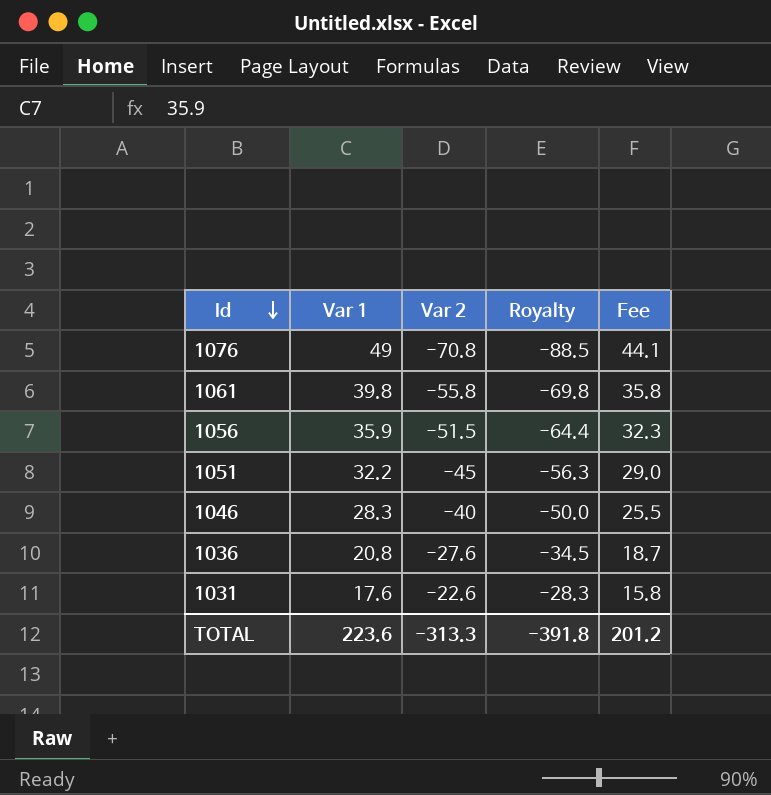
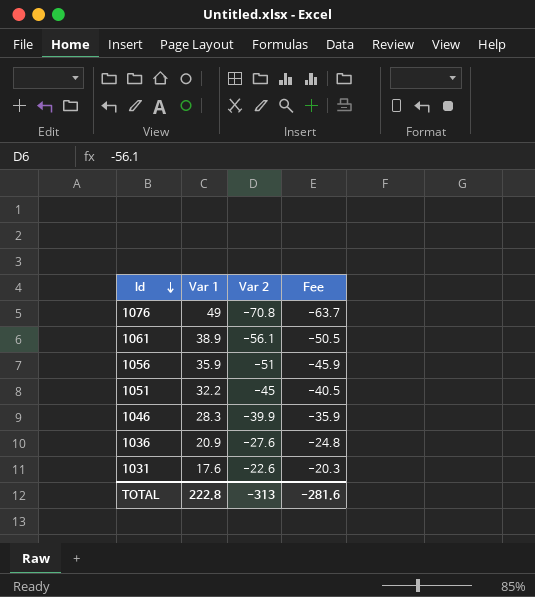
column Royalty | formula: [Var 2] * 1.25 -> none
column Fee | formula: [Var 1] * 0.9 -> [Var 2] * 0.9
1061 | Var 1: 39.8 -> 38.9
1061 | Var 2: -55.8 -> -56.1
1056 | Var 2: -51.5 -> -51
1046 | Var 2: -40 -> -39.9
1036 | Var 1: 20.8 -> 20.9
TOTAL | Var 1: 223.6 -> 222.8
TOTAL | Var 2: -313.3 -> -313
TOTAL | Fee: 201.2 -> -281.6

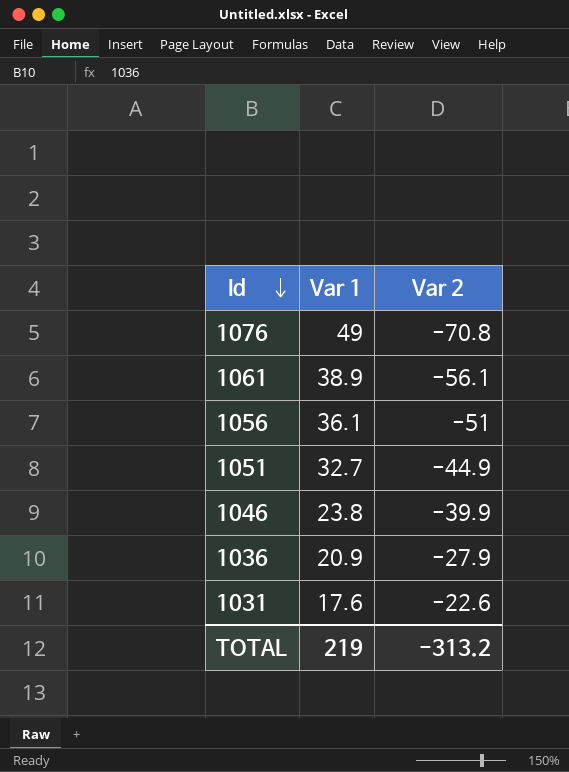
column Fee | formula: [Var 2] * 0.9 -> none
1056 | Var 1: 35.9 -> 36.1
1051 | Var 1: 32.2 -> 32.7
1051 | Var 2: -45 -> -44.9
1046 | Var 1: 28.3 -> 23.8
1036 | Var 2: -27.6 -> -27.9
TOTAL | Var 1: 222.8 -> 219
TOTAL | Var 2: -313 -> -313.2

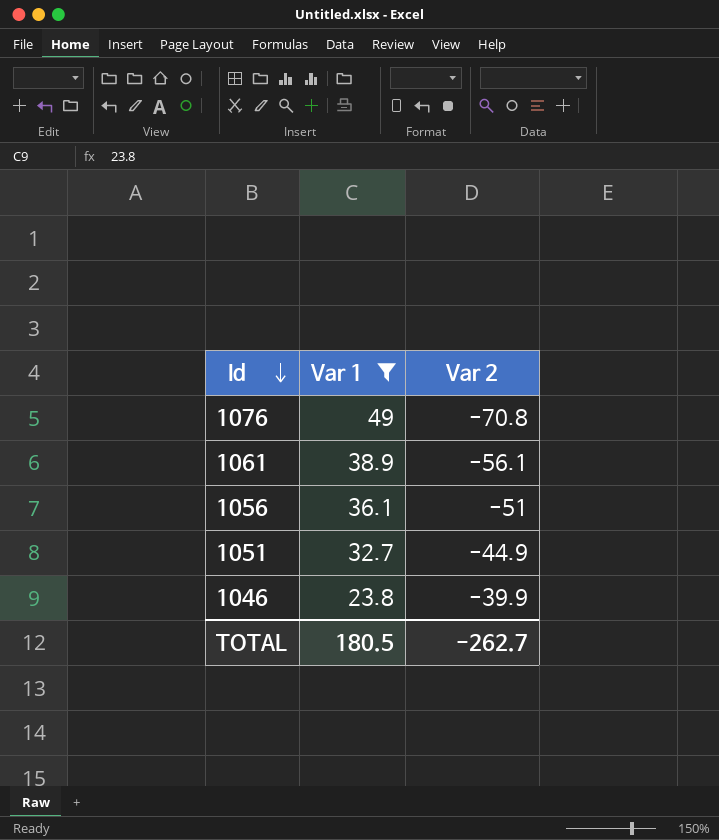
filter: none -> Var 1 >= 23.8
TOTAL | Var 1: 219 -> 180.5
TOTAL | Var 2: -313.2 -> -262.7

